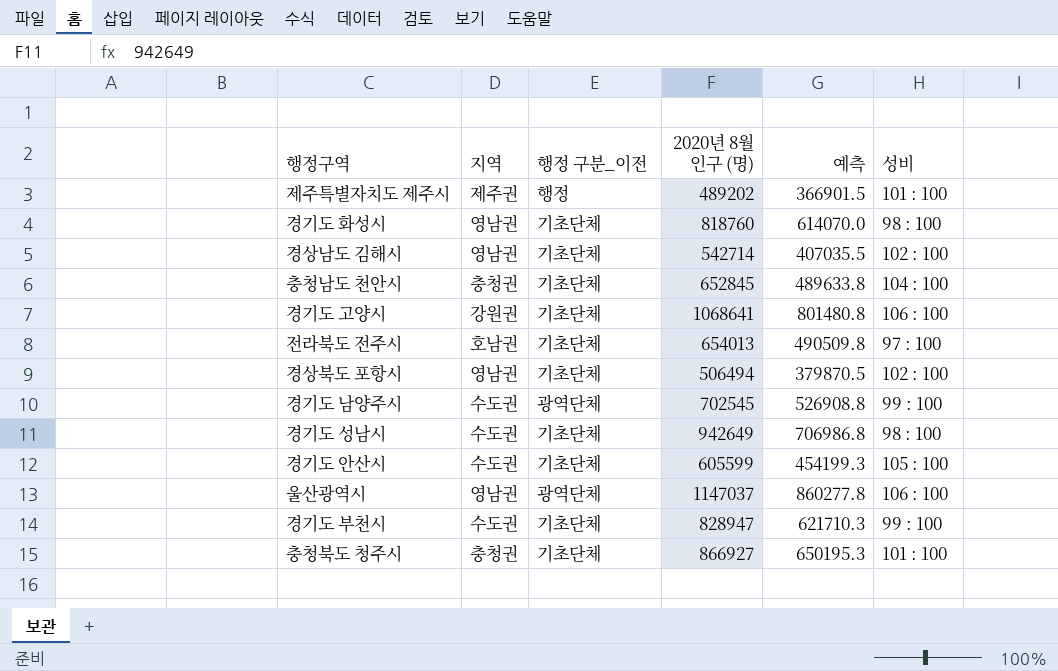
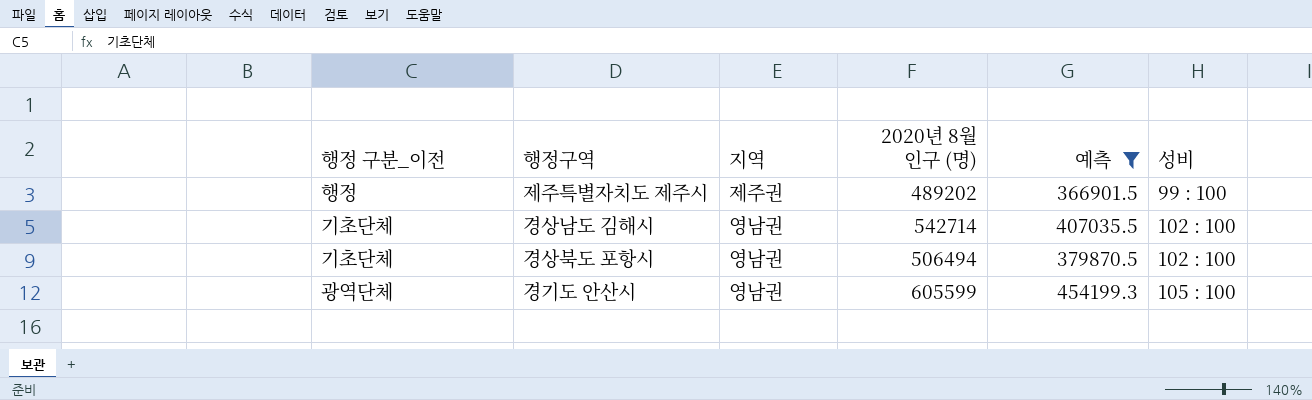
filter: none -> 예측 <= 454199.3
column 행정 구분_이전 | position: 3 -> 1
제주특별자치도 제주시 | 성비: 101 : 100 -> 99 : 100
경기도 안산시 | 행정 구분_이전: 기초단체 -> 광역단체
경기도 안산시 | 지역: 수도권 -> 영남권

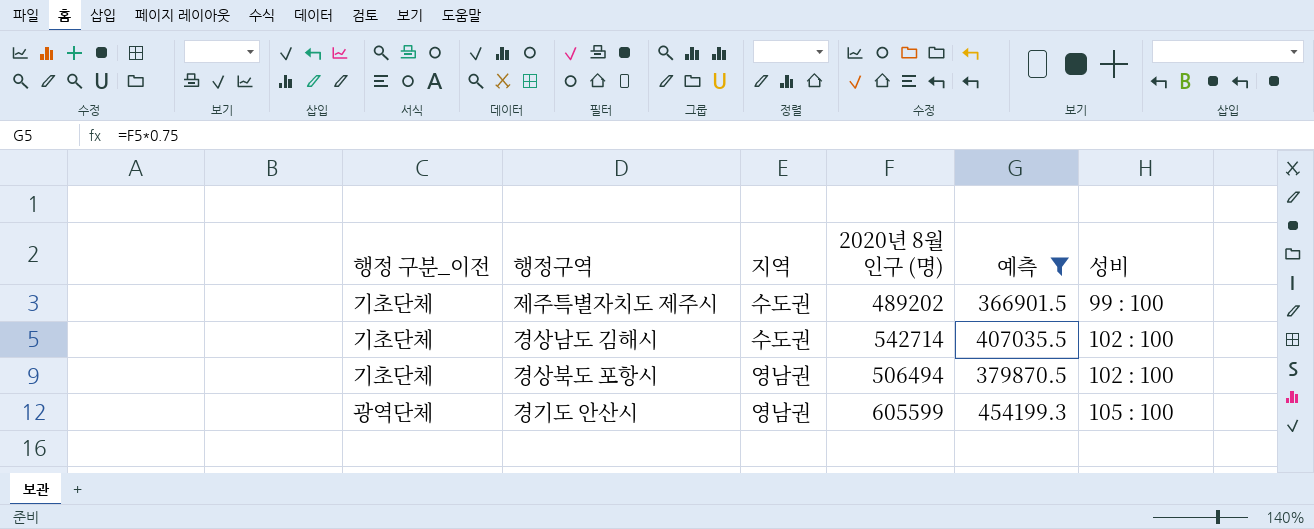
제주특별자치도 제주시 | 행정 구분_이전: 행정 -> 기초단체
제주특별자치도 제주시 | 지역: 제주권 -> 수도권
경상남도 김해시 | 지역: 영남권 -> 수도권

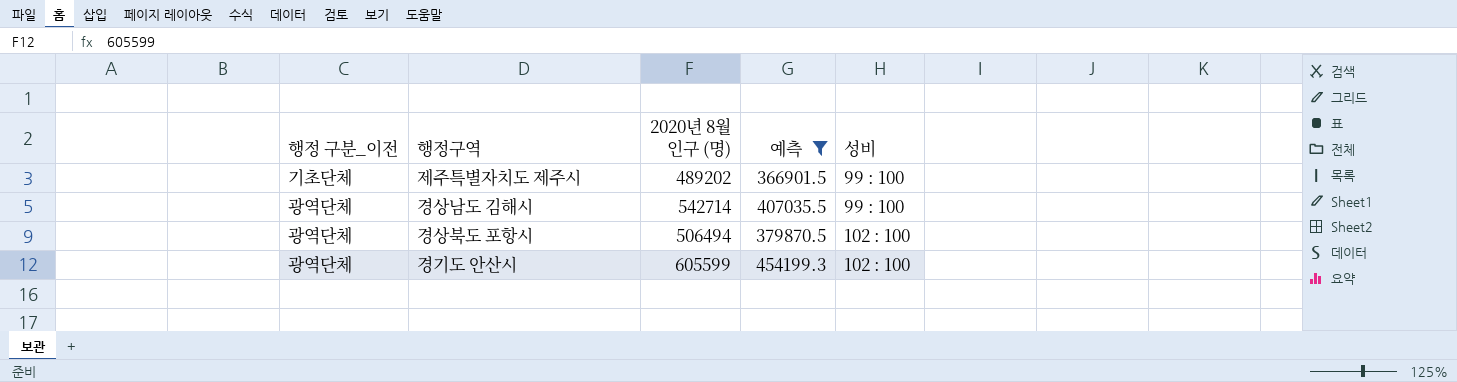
column 지역 | position: 3 -> none
경상남도 김해시 | 행정 구분_이전: 기초단체 -> 광역단체
경상남도 김해시 | 성비: 102 : 100 -> 99 : 100
경상북도 포항시 | 행정 구분_이전: 기초단체 -> 광역단체
경기도 안산시 | 성비: 105 : 100 -> 102 : 100

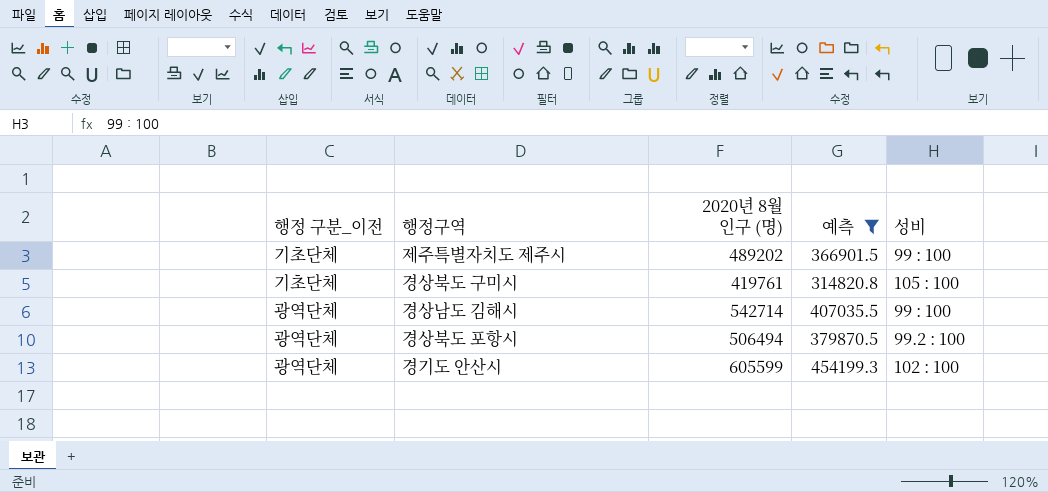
row 경상북도 구미시: none -> 기초단체 | 419761 | 314820.8 | 105 : 100
경상북도 포항시 | 성비: 102 : 100 -> 99.2 : 100

